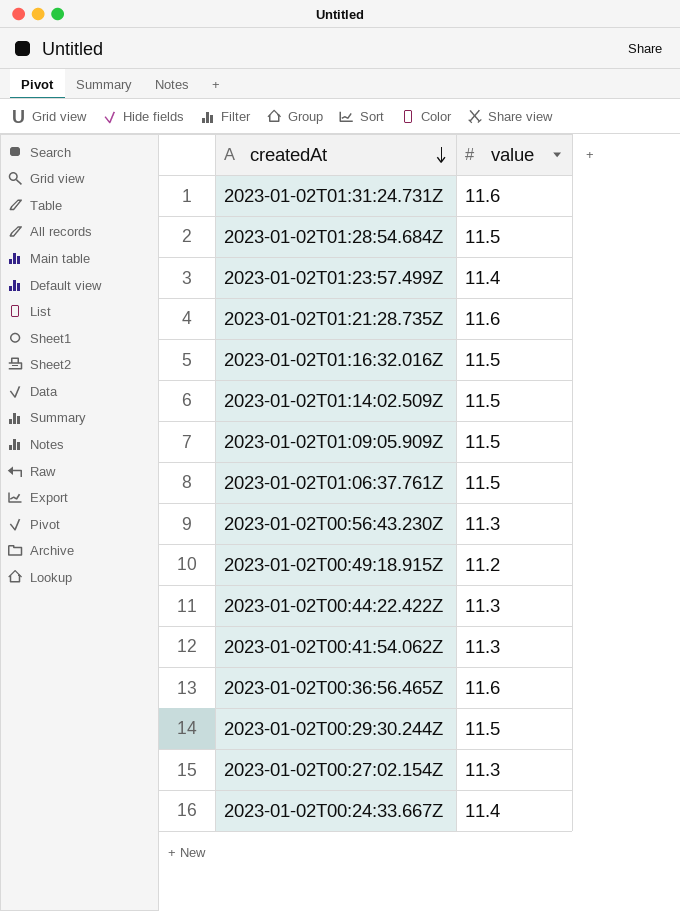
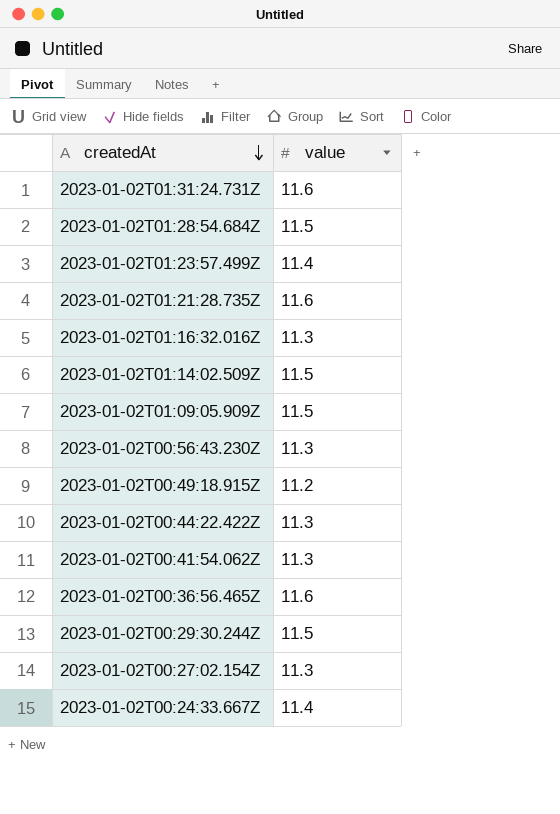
row 2023-01-02T01:06:37.761Z: 11.5 -> none
2023-01-02T01:16:32.016Z | value: 11.5 -> 11.3

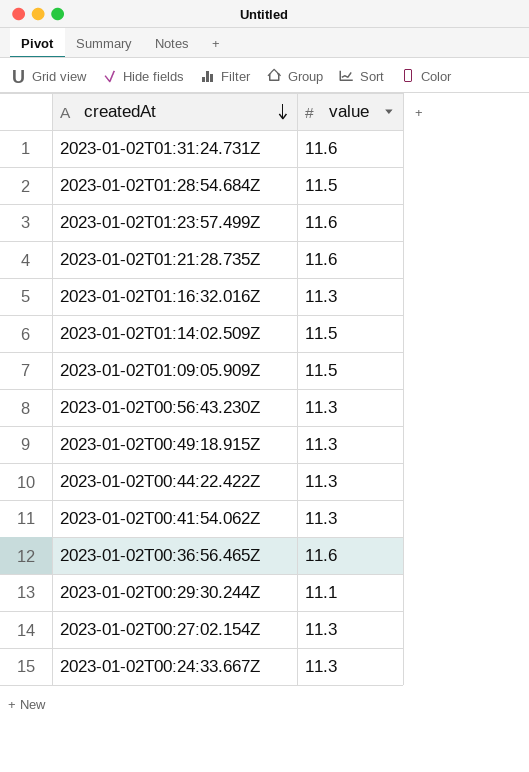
2023-01-02T01:23:57.499Z | value: 11.4 -> 11.6
2023-01-02T00:49:18.915Z | value: 11.2 -> 11.3
2023-01-02T00:29:30.244Z | value: 11.5 -> 11.1
2023-01-02T00:24:33.667Z | value: 11.4 -> 11.3

